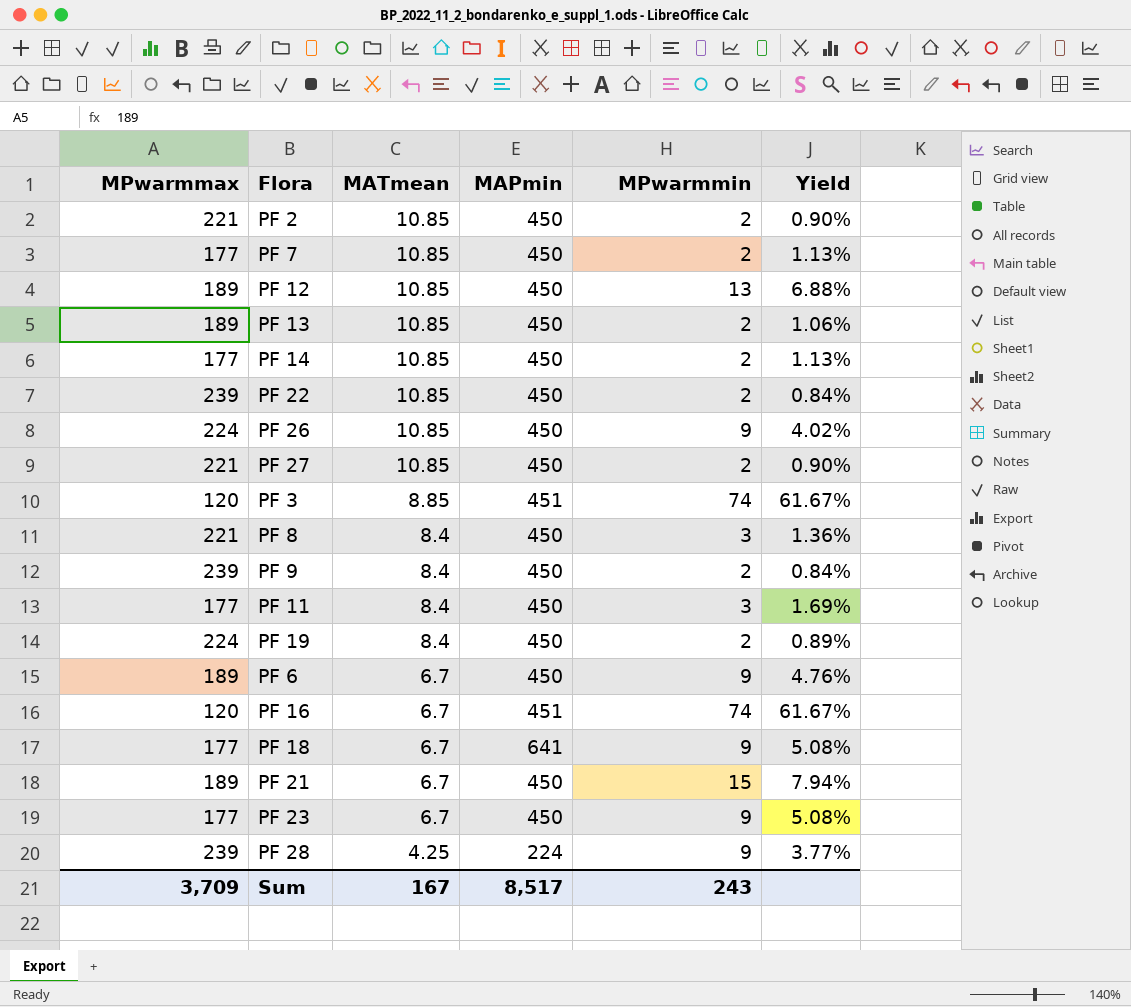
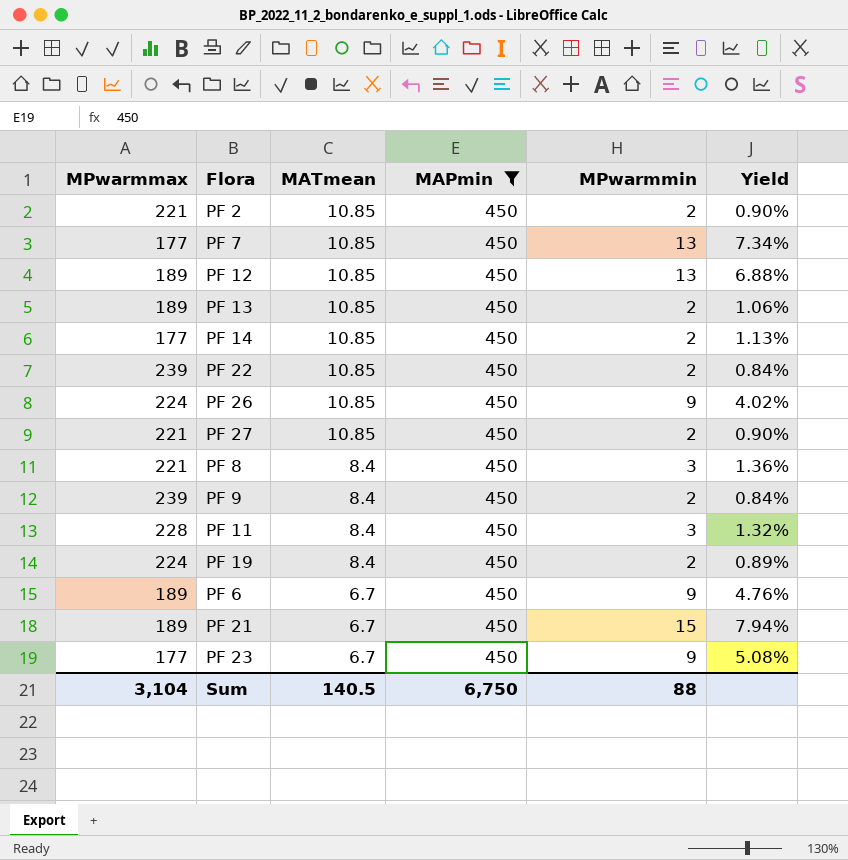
filter: none -> MAPmin = 450
PF 7 | MPwarmmin: 2 -> 13
PF 7 | Yield: 1.13% -> 7.34%
PF 11 | MPwarmmax: 177 -> 228
PF 11 | Yield: 1.69% -> 1.32%
Sum | MPwarmmax: 3,709 -> 3,104
Sum | MATmean: 167 -> 140.5
Sum | MAPmin: 8,517 -> 6,750
Sum | MPwarmmin: 243 -> 88

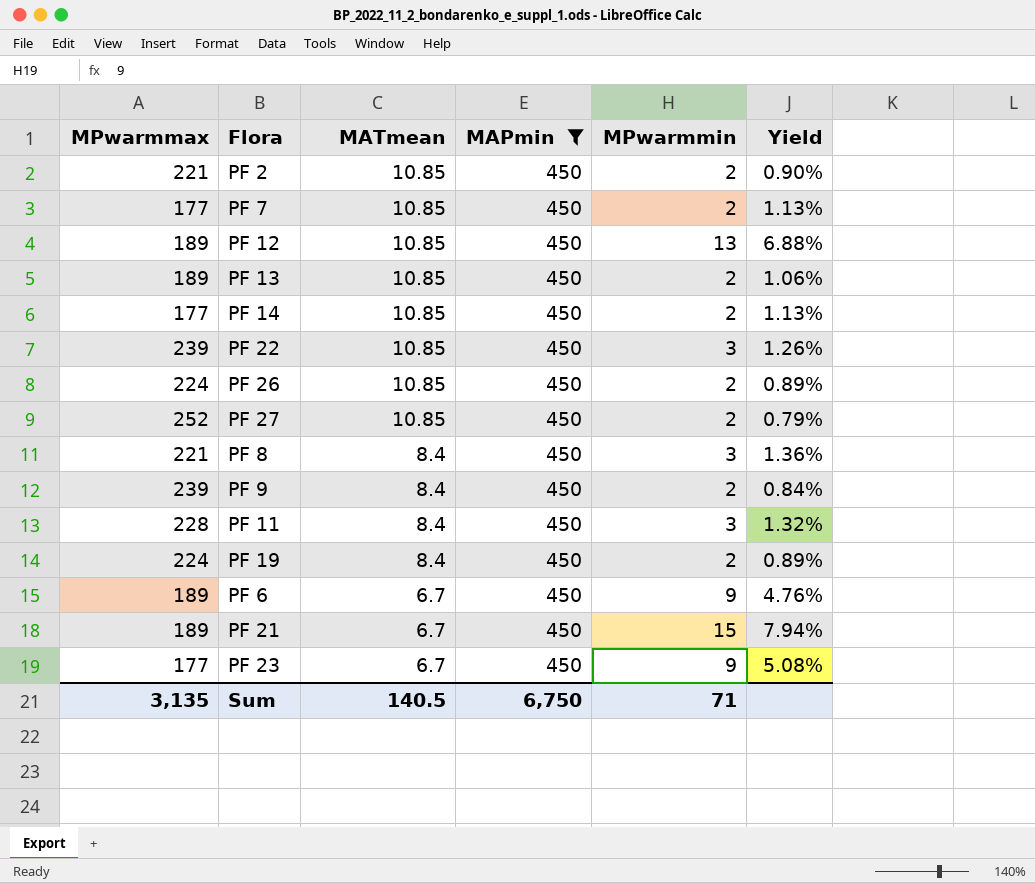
PF 7 | MPwarmmin: 13 -> 2
PF 7 | Yield: 7.34% -> 1.13%
PF 22 | MPwarmmin: 2 -> 3
PF 22 | Yield: 0.84% -> 1.26%
PF 26 | MPwarmmin: 9 -> 2
PF 26 | Yield: 4.02% -> 0.89%
PF 27 | MPwarmmax: 221 -> 252
PF 27 | Yield: 0.90% -> 0.79%
Sum | MPwarmmax: 3,104 -> 3,135
Sum | MPwarmmin: 88 -> 71

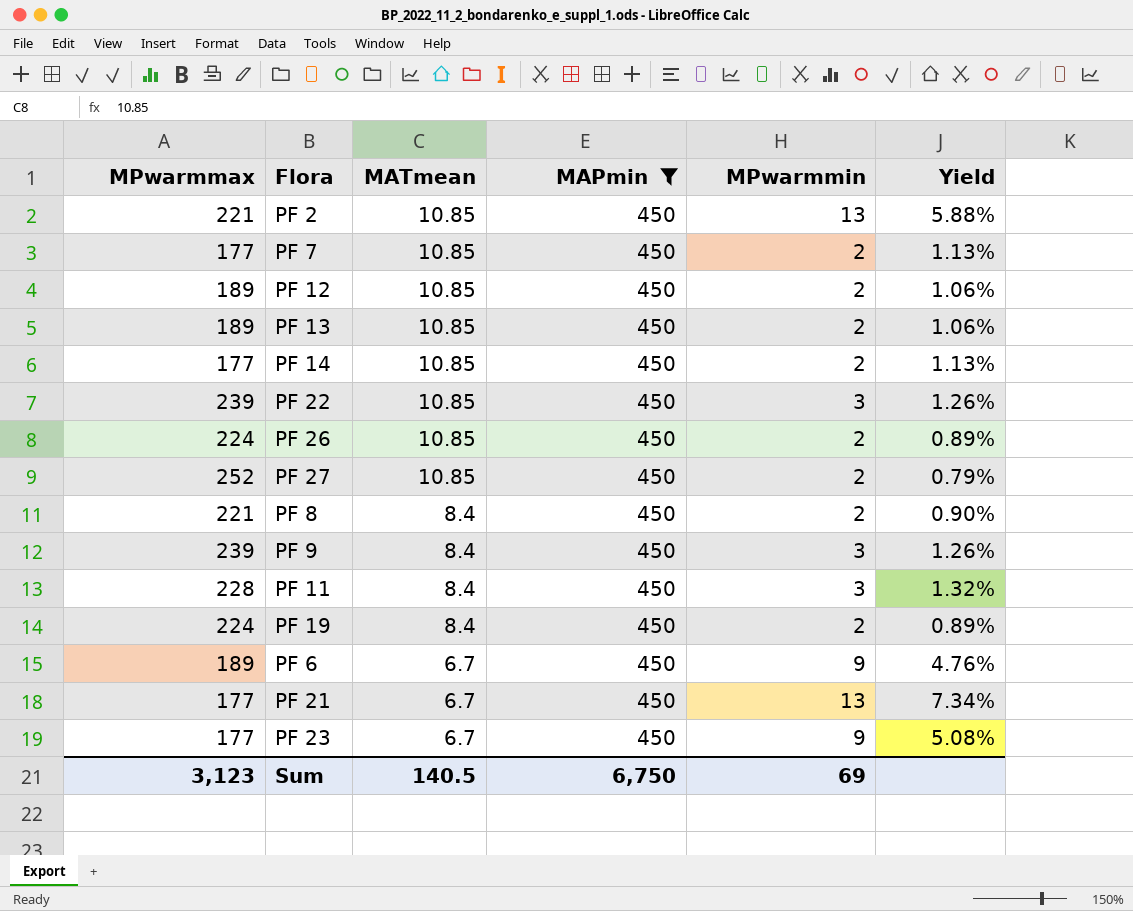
PF 2 | MPwarmmin: 2 -> 13
PF 2 | Yield: 0.90% -> 5.88%
PF 12 | MPwarmmin: 13 -> 2
PF 12 | Yield: 6.88% -> 1.06%
PF 8 | MPwarmmin: 3 -> 2
PF 8 | Yield: 1.36% -> 0.90%
PF 9 | MPwarmmin: 2 -> 3
PF 9 | Yield: 0.84% -> 1.26%
PF 21 | MPwarmmax: 189 -> 177
PF 21 | MPwarmmin: 15 -> 13
PF 21 | Yield: 7.94% -> 7.34%
Sum | MPwarmmax: 3,135 -> 3,123
Sum | MPwarmmin: 71 -> 69

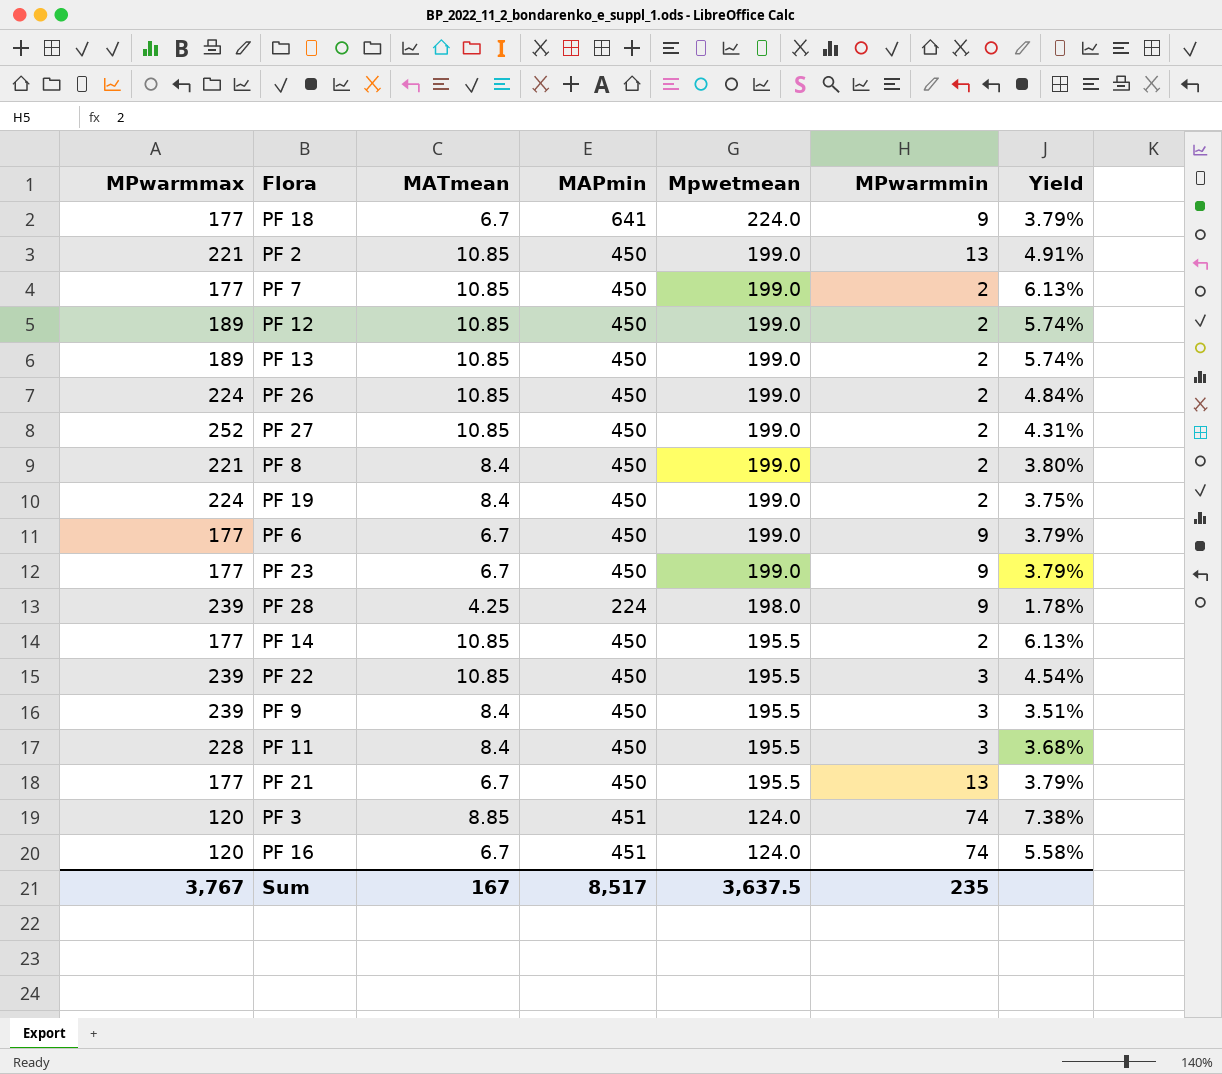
filter: MAPmin = 450 -> none
row order: MATmean descending -> Mpwetmean descending
column Mpwetmean | position: none -> 5
column Yield | formula: [MPwarmmin] / [MPwarmmax] -> [MATmean] / [MPwarmmax]
PF 6 | MPwarmmax: 189 -> 177
Sum | MPwarmmax: 3,123 -> 3,767
Sum | MATmean: 140.5 -> 167
Sum | MAPmin: 6,750 -> 8,517
Sum | MPwarmmin: 69 -> 235

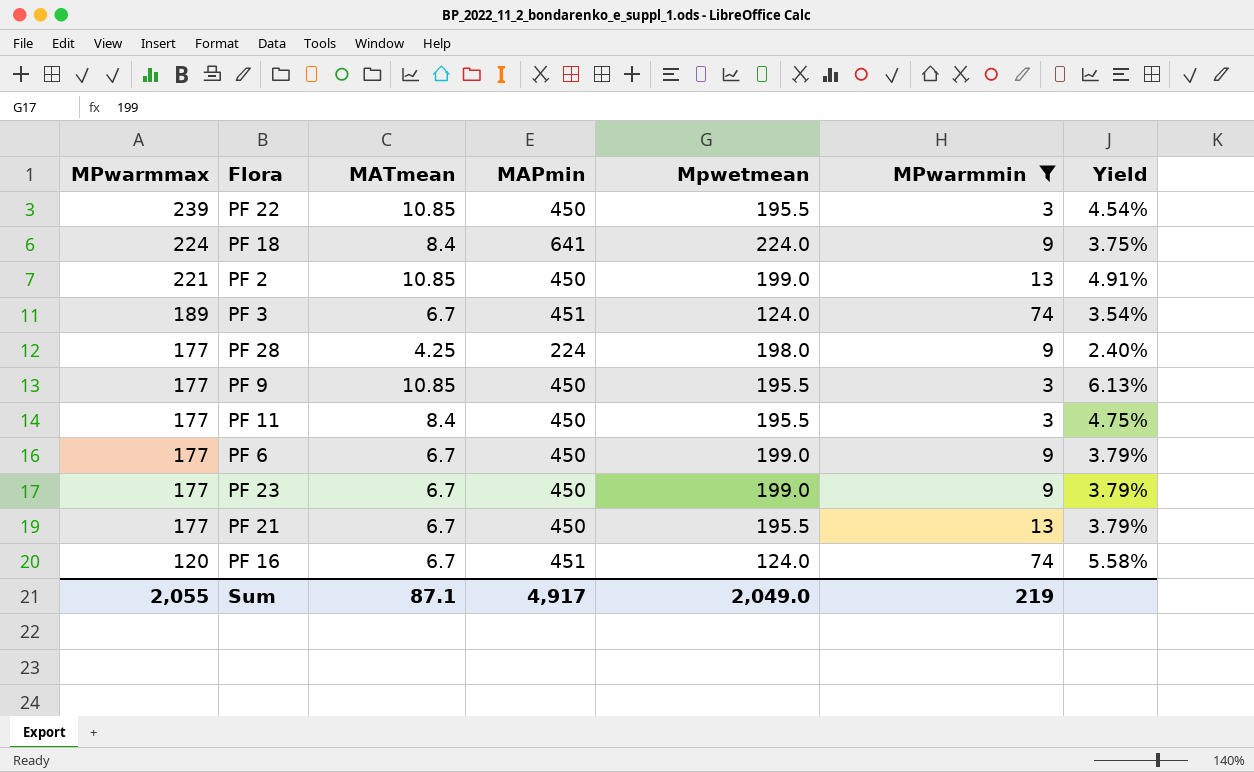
filter: none -> MPwarmmin != 2
row order: Mpwetmean descending -> MPwarmmax descending
PF 18 | MPwarmmax: 177 -> 224
PF 18 | MATmean: 6.7 -> 8.4
PF 18 | Yield: 3.79% -> 3.75%
PF 3 | MPwarmmax: 120 -> 189
PF 3 | MATmean: 8.85 -> 6.7
PF 3 | Yield: 7.38% -> 3.54%
PF 28 | MPwarmmax: 239 -> 177
PF 28 | Yield: 1.78% -> 2.40%
PF 9 | MPwarmmax: 239 -> 177
PF 9 | MATmean: 8.4 -> 10.85
PF 9 | Yield: 3.51% -> 6.13%
PF 11 | MPwarmmax: 228 -> 177
PF 11 | Yield: 3.68% -> 4.75%
Sum | MPwarmmax: 3,767 -> 2,055
Sum | MATmean: 167 -> 87.1
Sum | MAPmin: 8,517 -> 4,917
Sum | Mpwetmean: 3,637.5 -> 2,049.0
Sum | MPwarmmin: 235 -> 219

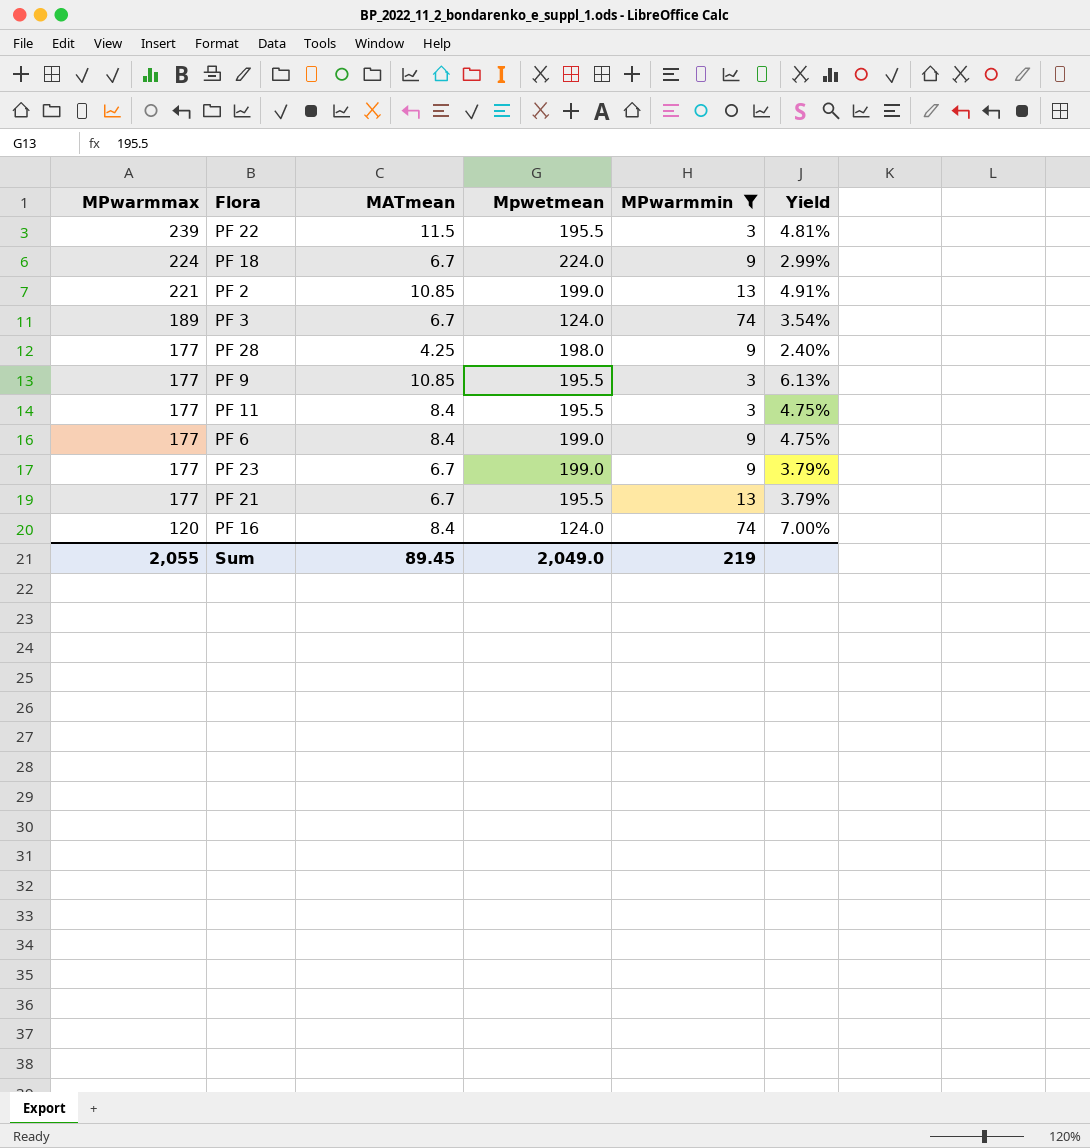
column MAPmin | position: 4 -> none
PF 22 | MATmean: 10.85 -> 11.5
PF 22 | Yield: 4.54% -> 4.81%
PF 18 | MATmean: 8.4 -> 6.7
PF 18 | Yield: 3.75% -> 2.99%
PF 6 | MATmean: 6.7 -> 8.4
PF 6 | Yield: 3.79% -> 4.75%
PF 16 | MATmean: 6.7 -> 8.4
PF 16 | Yield: 5.58% -> 7.00%
Sum | MATmean: 87.1 -> 89.45

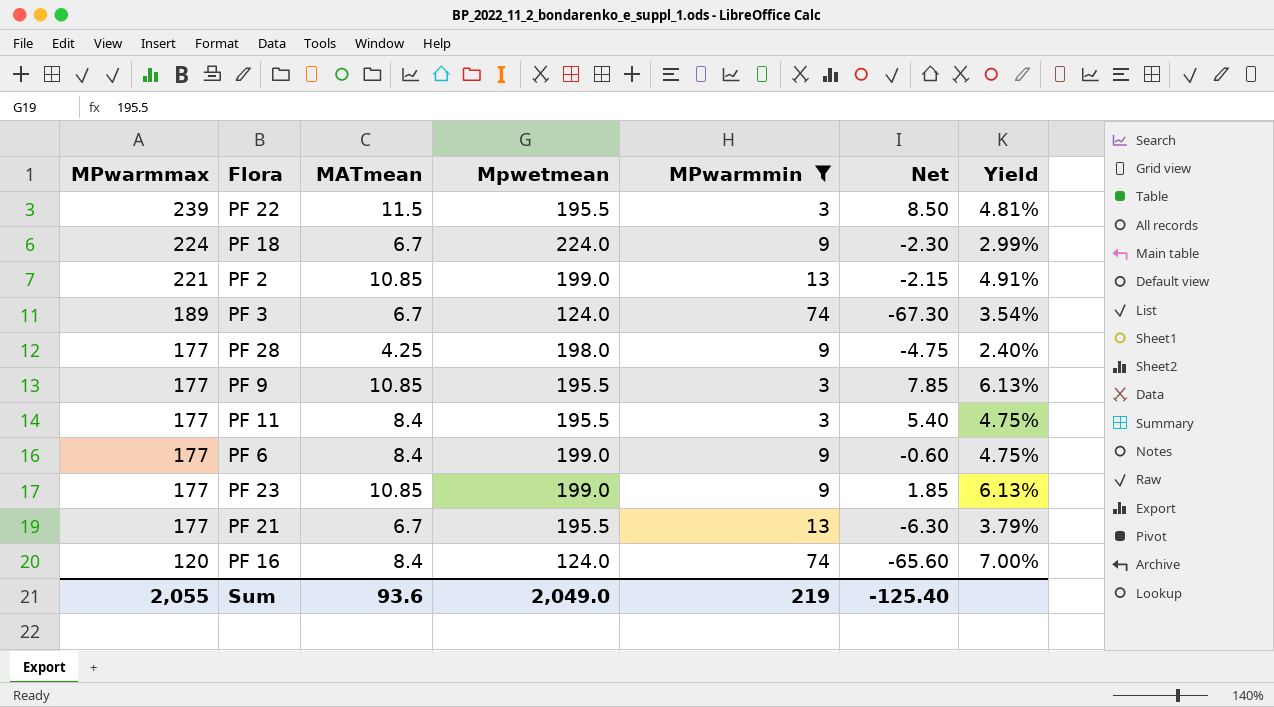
column Net | formula: none -> [MATmean] - [MPwarmmin]
PF 23 | MATmean: 6.7 -> 10.85
PF 23 | Yield: 3.79% -> 6.13%
Sum | MATmean: 89.45 -> 93.6

